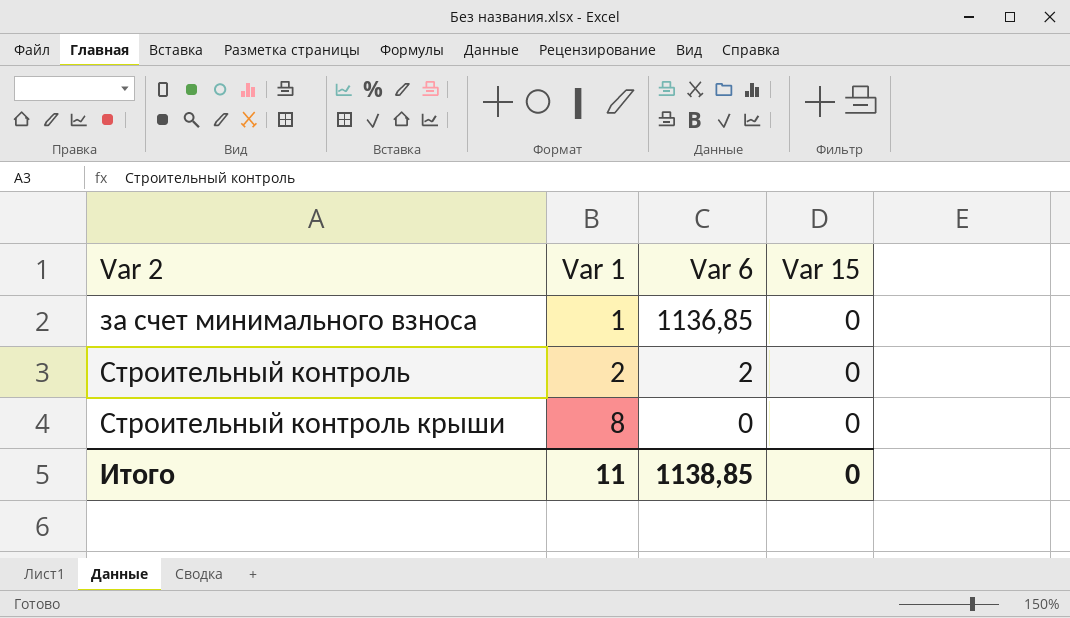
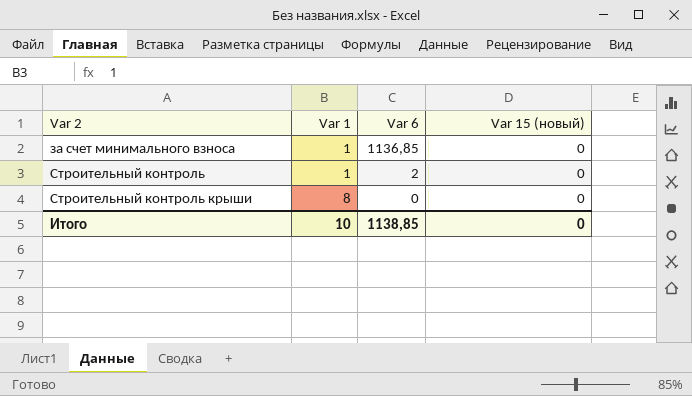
column name: Var 15 -> Var 15 (новый)
Строительный контроль | Var 1: 2 -> 1
Итого | Var 1: 11 -> 10

